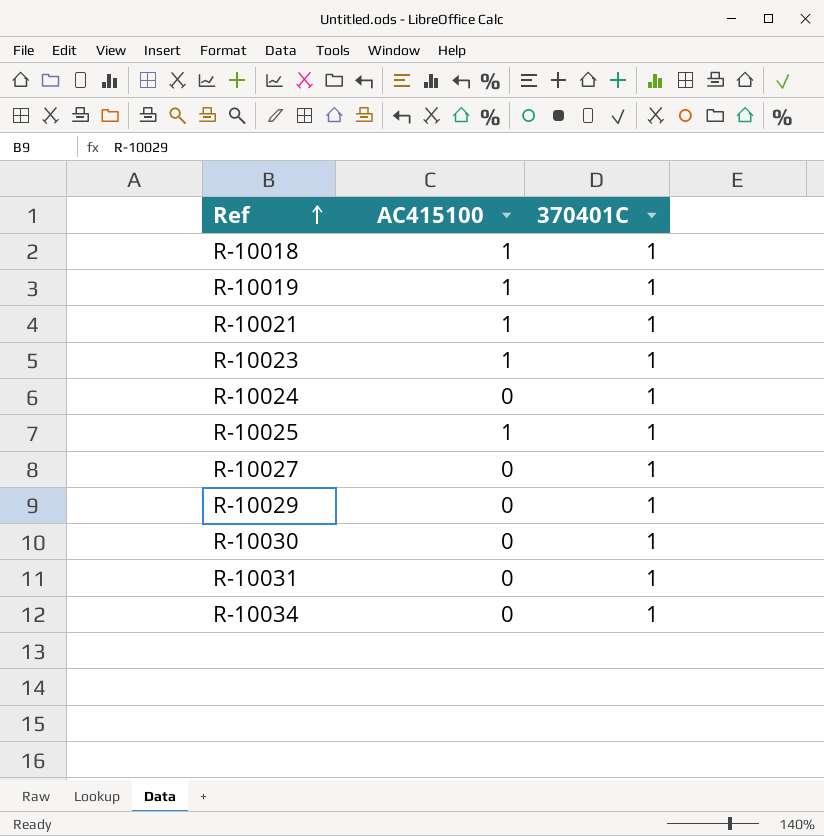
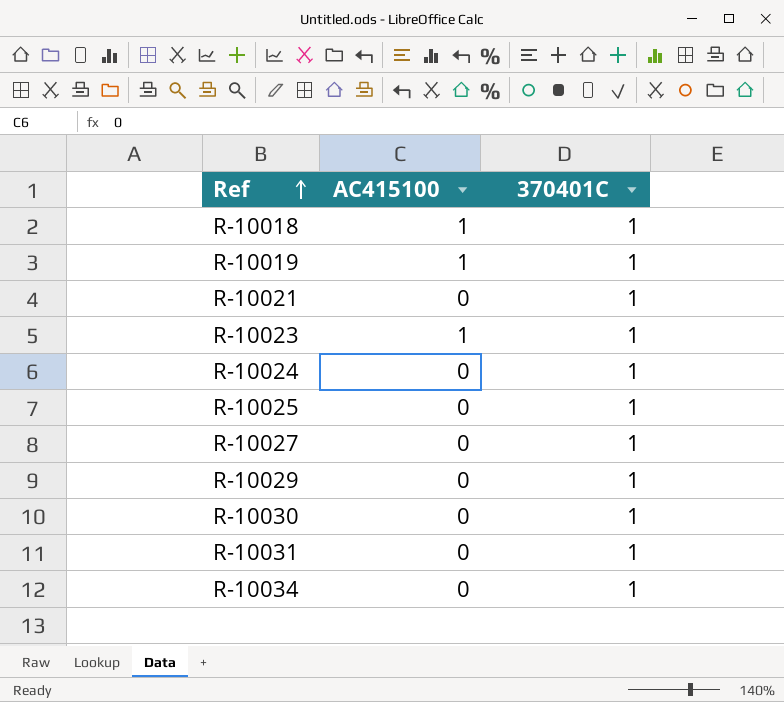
R-10021 | AC415100: 1 -> 0
R-10025 | AC415100: 1 -> 0

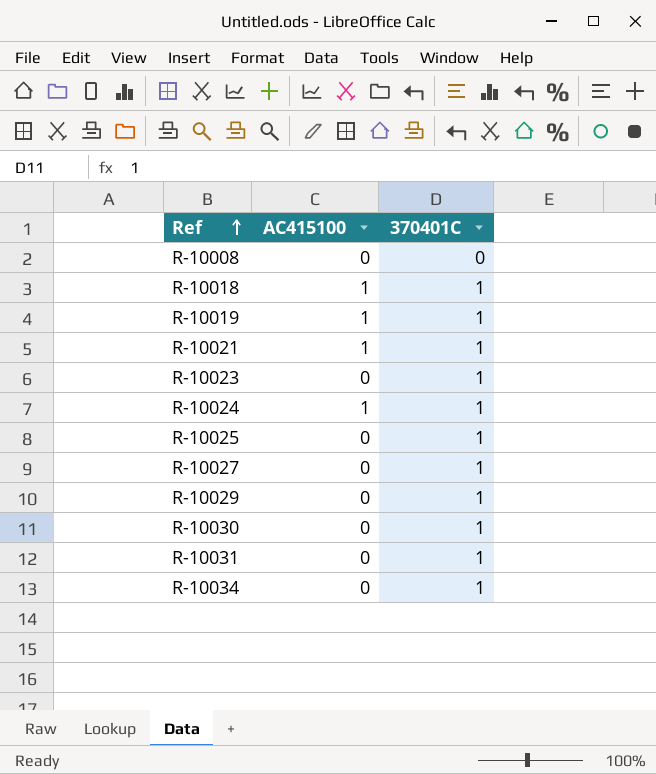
row R-10008: none -> 0 | 0
R-10021 | AC415100: 0 -> 1
R-10023 | AC415100: 1 -> 0
R-10024 | AC415100: 0 -> 1

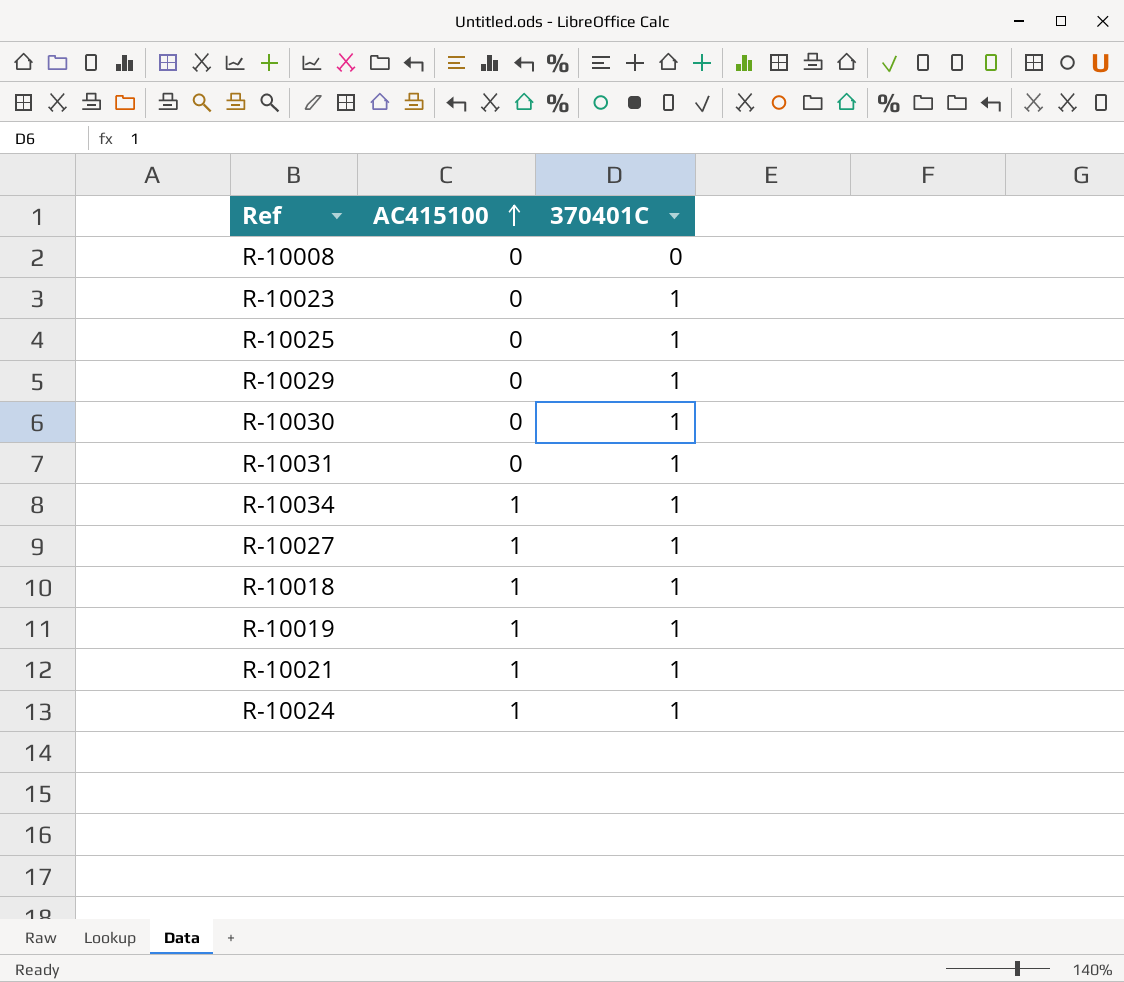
row order: Ref ascending -> AC415100 ascending
R-10034 | AC415100: 0 -> 1
R-10027 | AC415100: 0 -> 1

